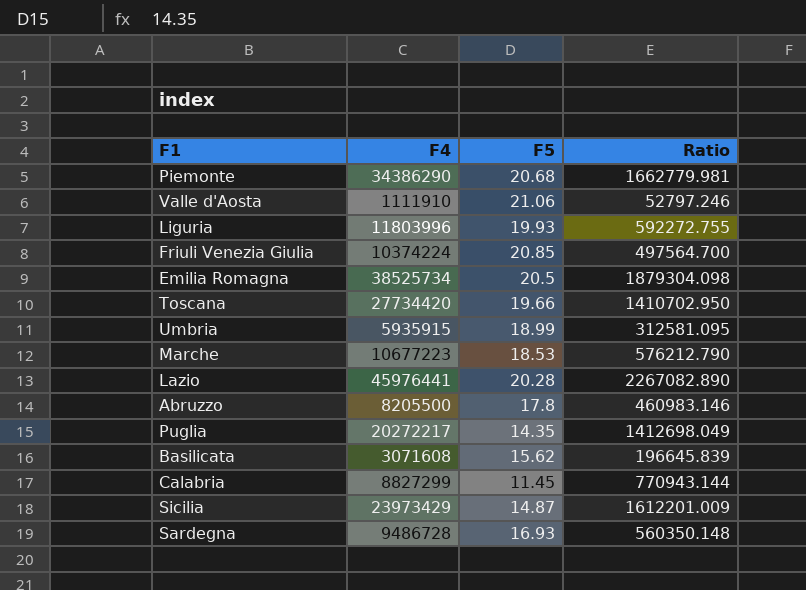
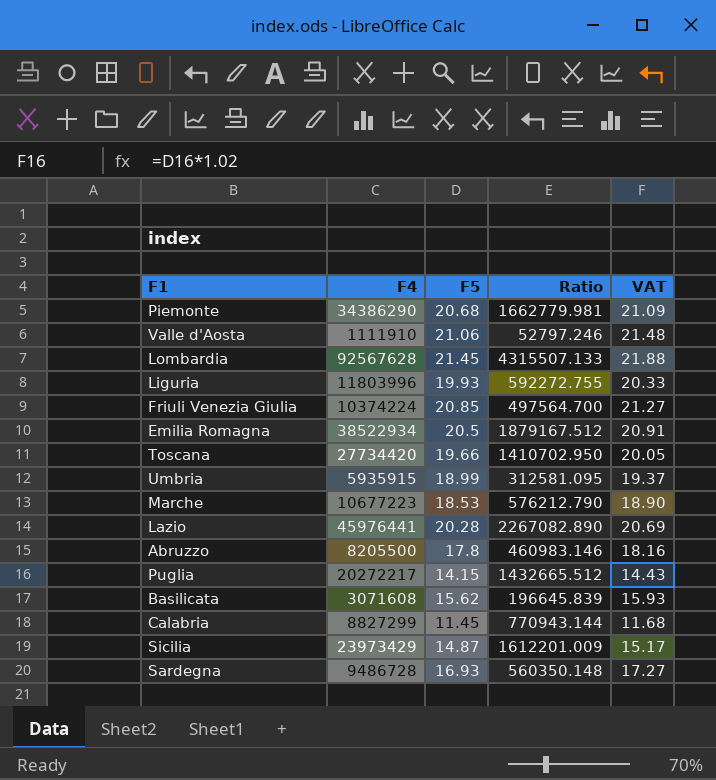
column VAT | formula: none -> [F5] * 1.02
row Lombardia: none -> 92567628 | 21.45 | 4315507.133 | 21.88
Emilia Romagna | F4: 38525734 -> 38522934
Emilia Romagna | Ratio: 1879304.098 -> 1879167.512
Puglia | F5: 14.35 -> 14.15
Puglia | Ratio: 1412698.049 -> 1432665.512

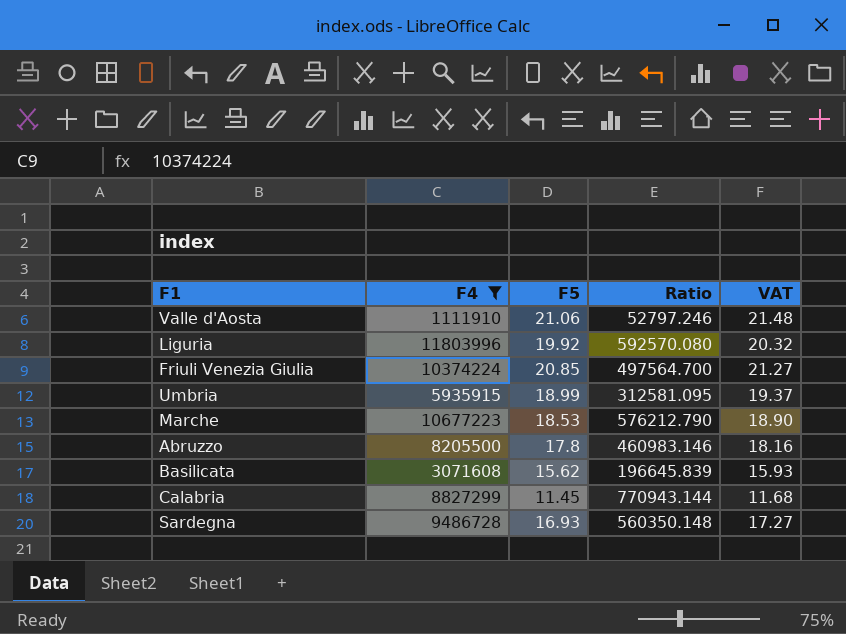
filter: none -> F4 <= 11803996
Liguria | F5: 19.93 -> 19.92
Liguria | Ratio: 592272.755 -> 592570.080
Liguria | VAT: 20.33 -> 20.32

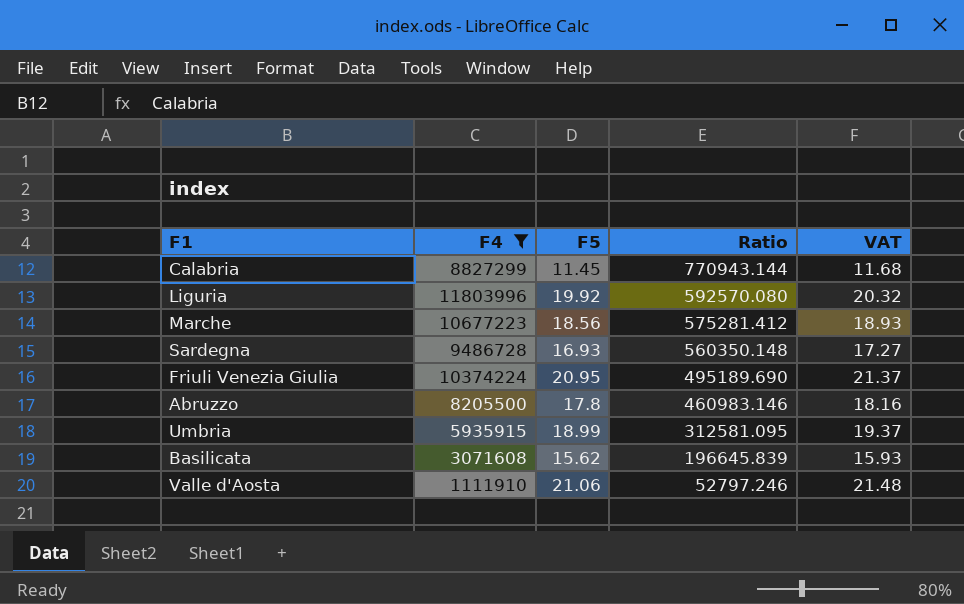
row order: none -> Ratio descending
Marche | F5: 18.53 -> 18.56
Marche | Ratio: 576212.790 -> 575281.412
Marche | VAT: 18.90 -> 18.93
Friuli Venezia Giulia | F5: 20.85 -> 20.95
Friuli Venezia Giulia | Ratio: 497564.700 -> 495189.690
Friuli Venezia Giulia | VAT: 21.27 -> 21.37

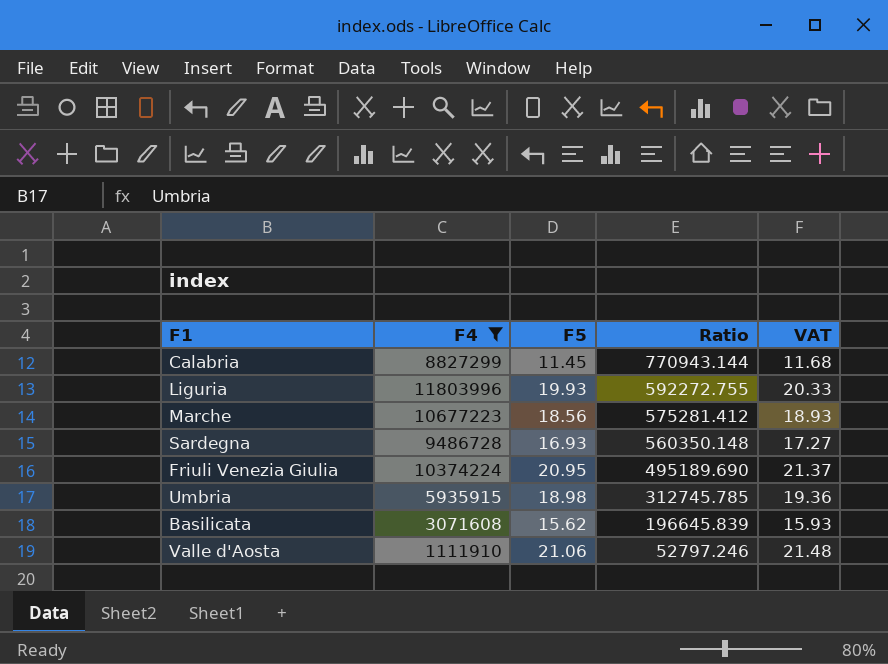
row Abruzzo: 8205500 | 17.8 | 460983.146 | 18.16 -> none
Liguria | F5: 19.92 -> 19.93
Liguria | Ratio: 592570.080 -> 592272.755
Liguria | VAT: 20.32 -> 20.33
Umbria | F5: 18.99 -> 18.98
Umbria | Ratio: 312581.095 -> 312745.785
Umbria | VAT: 19.37 -> 19.36

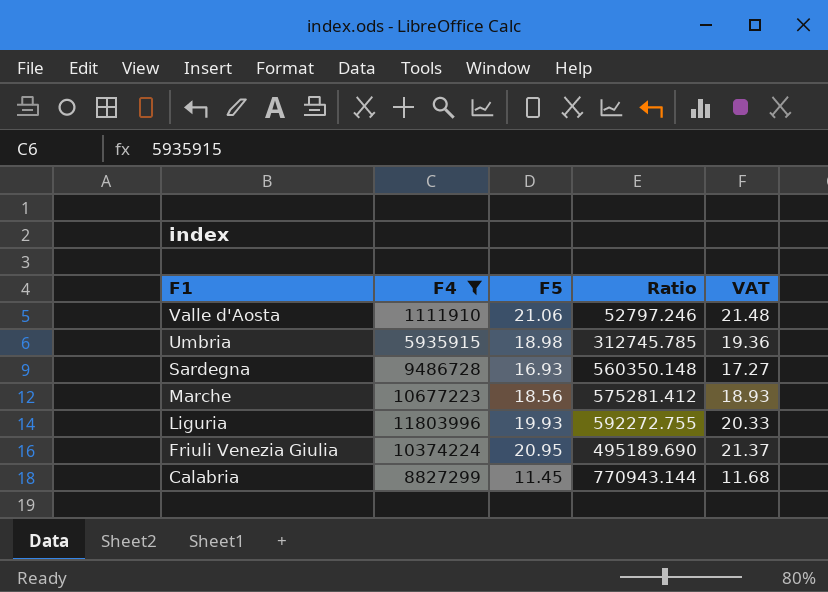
row order: Ratio descending -> F1 descending
row Basilicata: 3071608 | 15.62 | 196645.839 | 15.93 -> none

